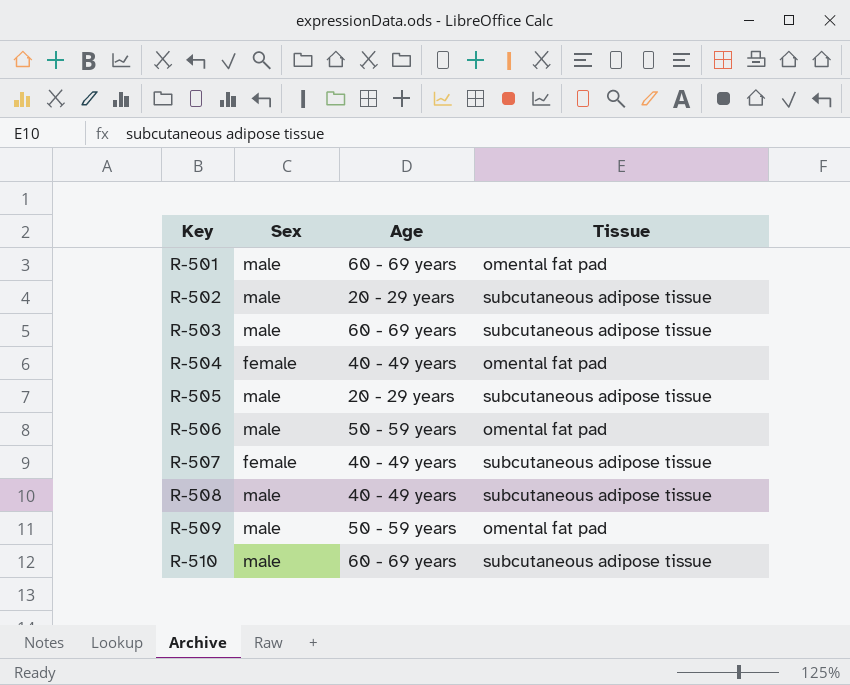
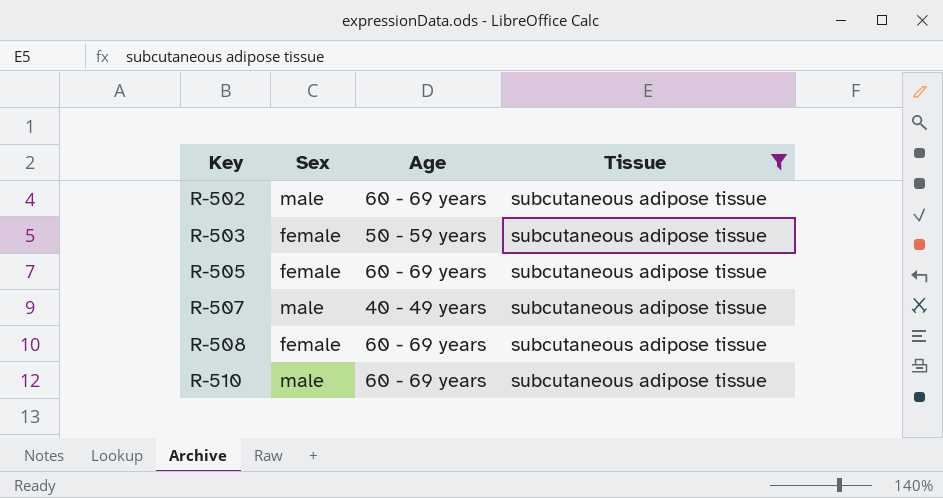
filter: none -> Tissue = subcutaneous adipose tissue
R-502 | Age: 20 - 29 years -> 60 - 69 years
R-503 | Sex: male -> female
R-503 | Age: 60 - 69 years -> 50 - 59 years
R-505 | Sex: male -> female
R-505 | Age: 20 - 29 years -> 60 - 69 years
R-507 | Sex: female -> male
R-508 | Sex: male -> female
R-508 | Age: 40 - 49 years -> 60 - 69 years

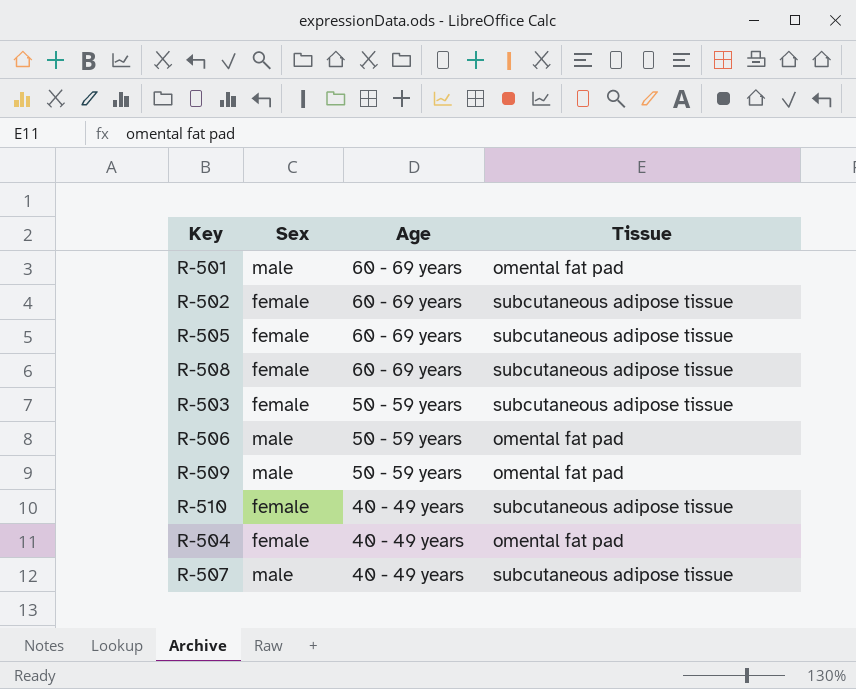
filter: Tissue = subcutaneous adipose tissue -> none
row order: Key ascending -> Age descending
R-502 | Sex: male -> female
R-510 | Sex: male -> female
R-510 | Age: 60 - 69 years -> 40 - 49 years

